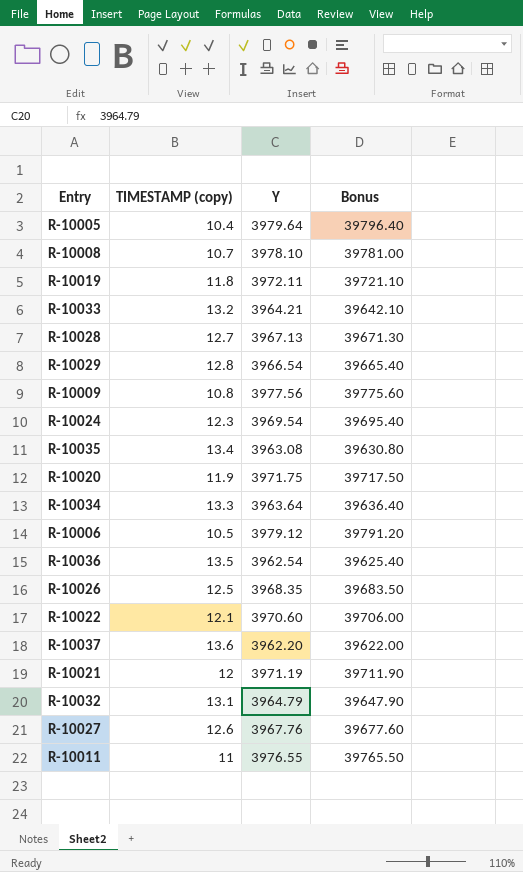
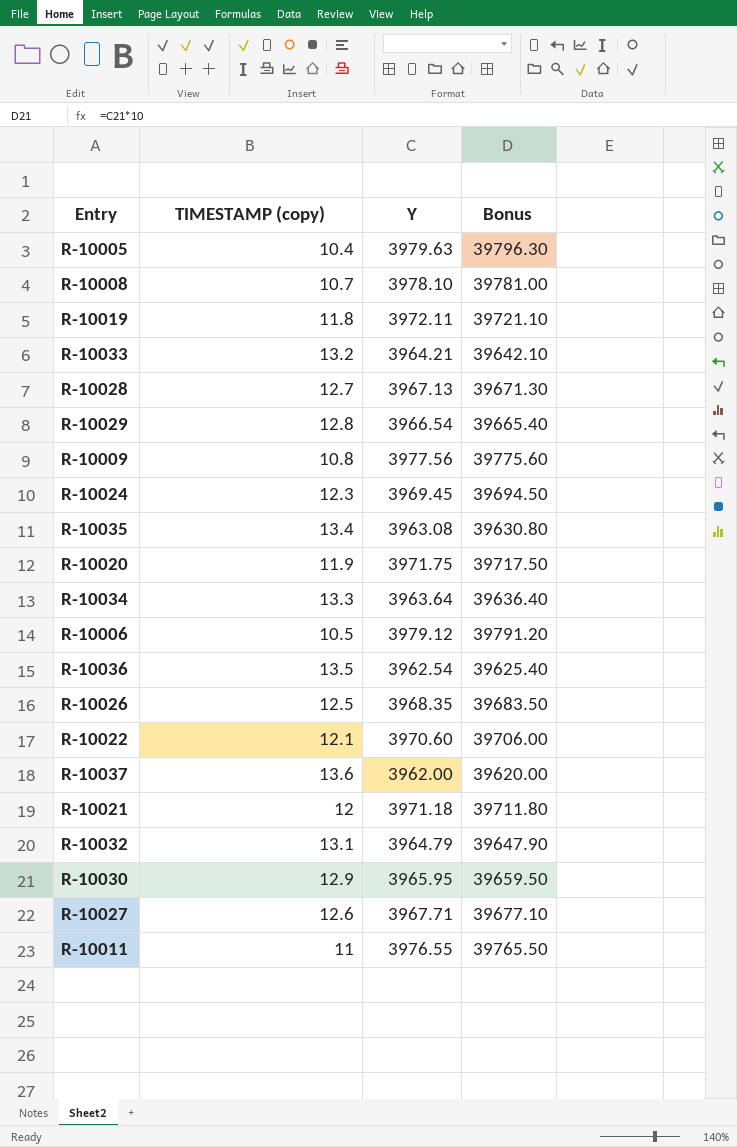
R-10005 | Y: 3979.64 -> 3979.63
R-10005 | Bonus: 39796.40 -> 39796.30
R-10024 | Y: 3969.54 -> 3969.45
R-10024 | Bonus: 39695.40 -> 39694.50
R-10037 | Y: 3962.20 -> 3962.00
R-10037 | Bonus: 39622.00 -> 39620.00
R-10021 | Y: 3971.19 -> 3971.18
R-10021 | Bonus: 39711.90 -> 39711.80
row R-10030: none -> 12.9 | 3965.95 | 39659.50
R-10027 | Y: 3967.76 -> 3967.71
R-10027 | Bonus: 39677.60 -> 39677.10

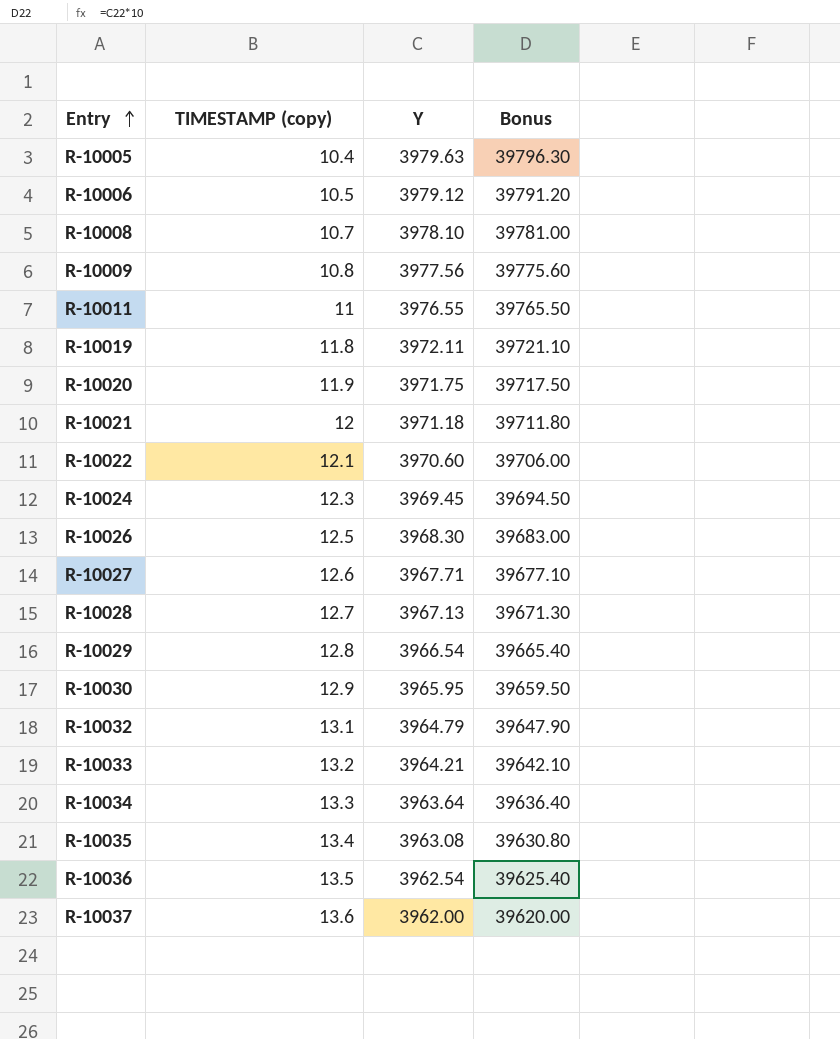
row order: none -> Entry ascending
R-10026 | Y: 3968.35 -> 3968.30
R-10026 | Bonus: 39683.50 -> 39683.00

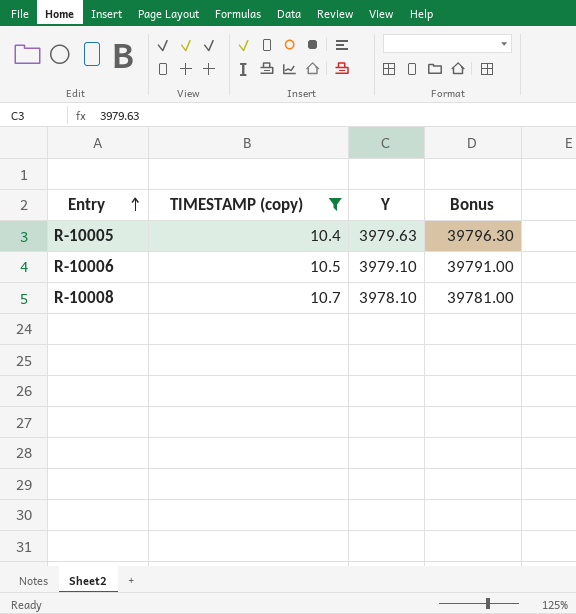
filter: none -> TIMESTAMP (copy) <= 10.7
R-10006 | Y: 3979.12 -> 3979.10
R-10006 | Bonus: 39791.20 -> 39791.00

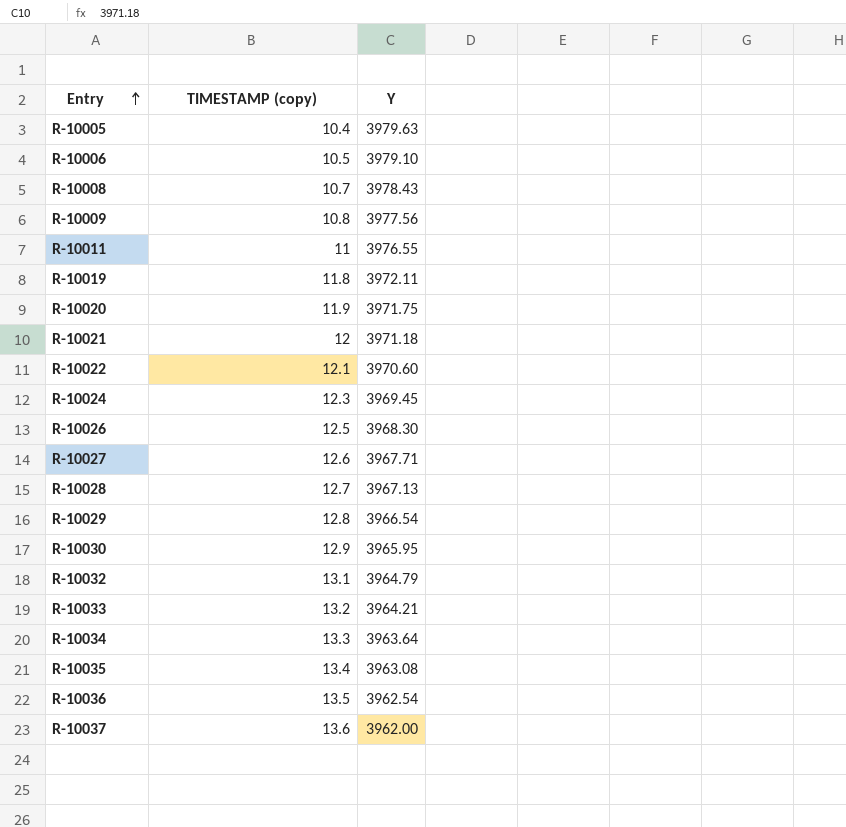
filter: TIMESTAMP (copy) <= 10.7 -> none
column Bonus | formula: [Y] * 10 -> none
R-10008 | Y: 3978.10 -> 3978.43

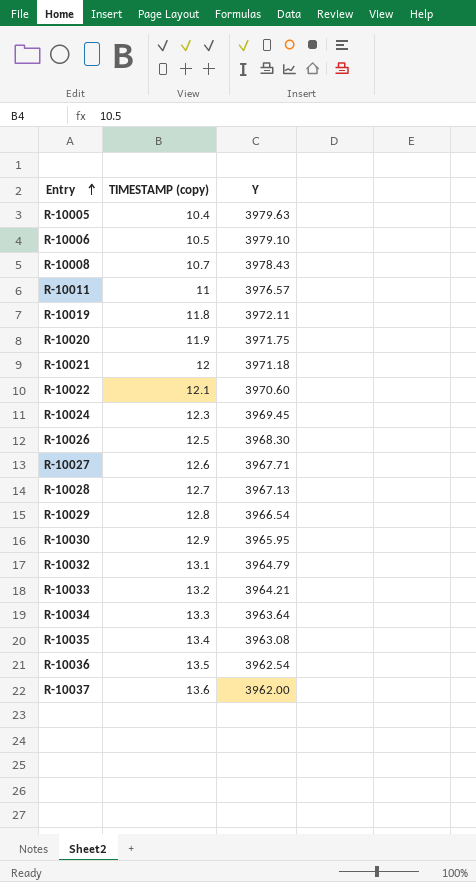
row R-10009: 10.8 | 3977.56 -> none
R-10011 | Y: 3976.55 -> 3976.57

